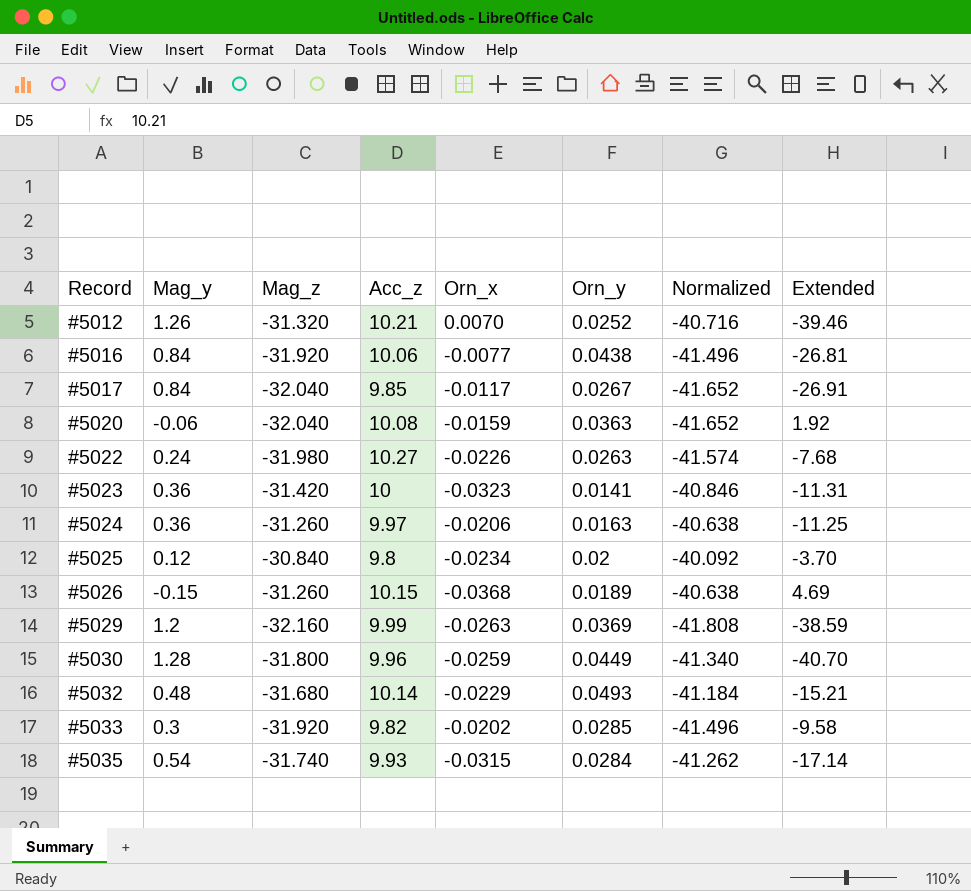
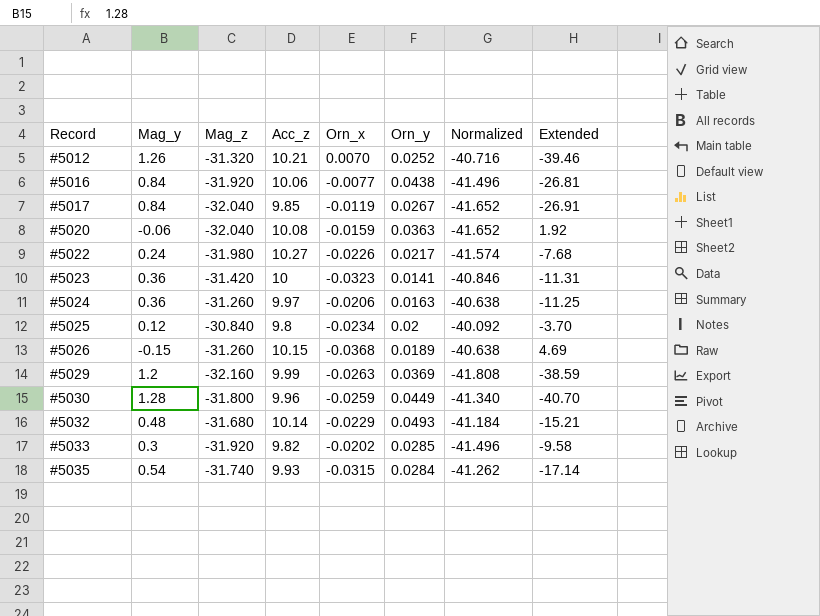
#5017 | Orn_x: -0.0117 -> -0.0119
#5022 | Orn_y: 0.0263 -> 0.0217

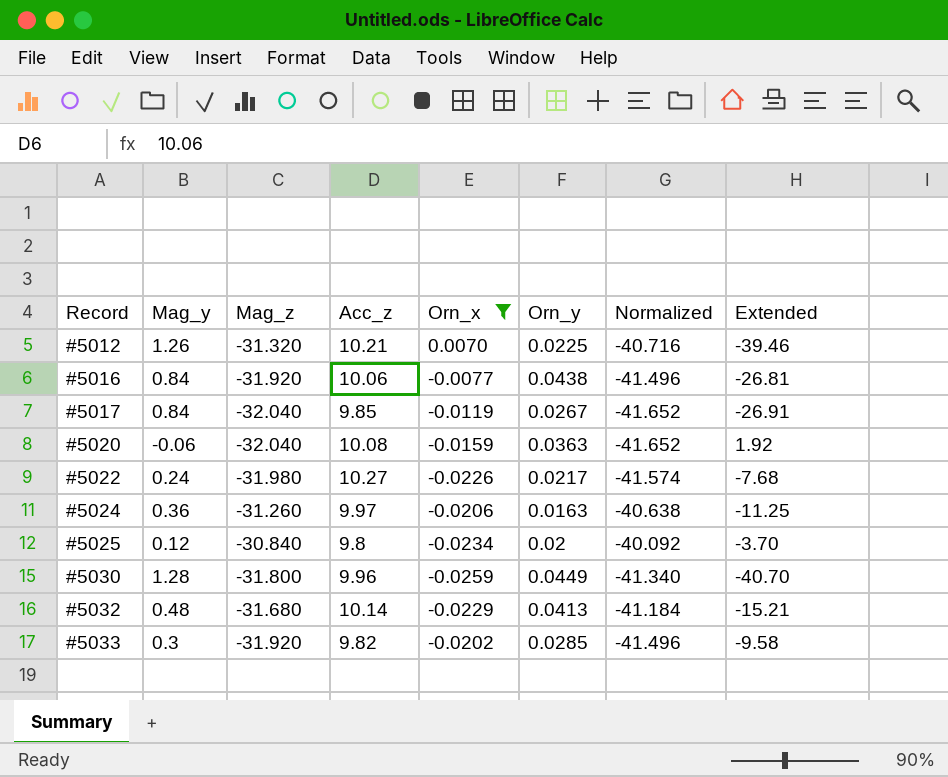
filter: none -> Orn_x >= -0.0259
#5012 | Orn_y: 0.0252 -> 0.0225
#5032 | Orn_y: 0.0493 -> 0.0413

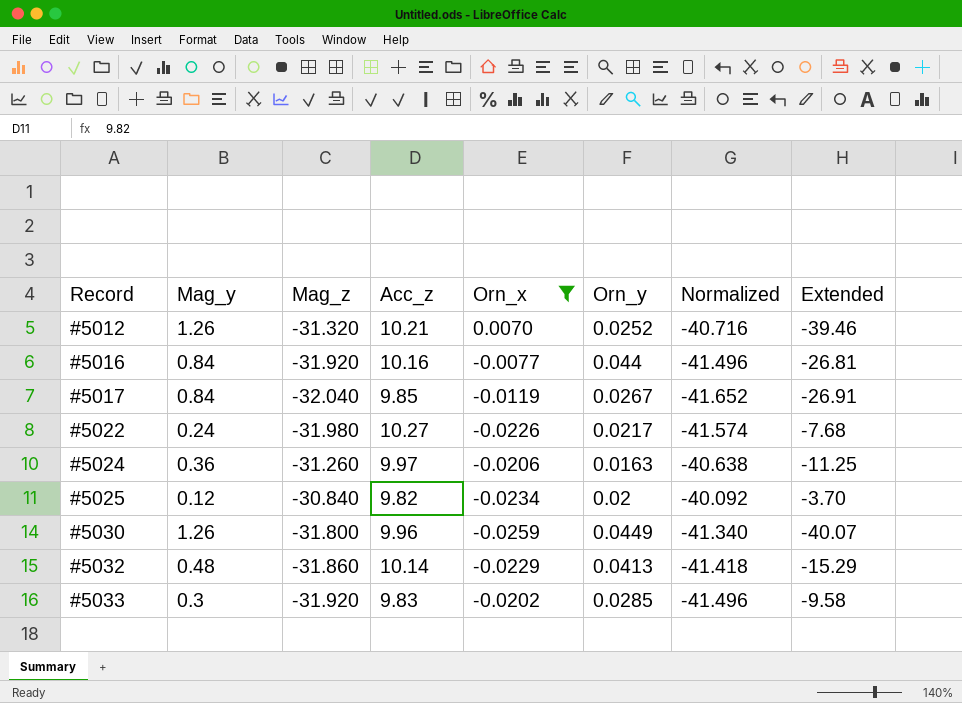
row #5020: -0.06 | -32.040 | 10.08 | -0.0159 | 0.0363 | -41.652 | 1.92 -> none
#5012 | Orn_y: 0.0225 -> 0.0252
#5016 | Acc_z: 10.06 -> 10.16
#5016 | Orn_y: 0.0438 -> 0.044
#5025 | Acc_z: 9.8 -> 9.82
#5030 | Mag_y: 1.28 -> 1.26
#5030 | Extended: -40.70 -> -40.07
#5032 | Mag_z: -31.680 -> -31.860
#5032 | Normalized: -41.184 -> -41.418
#5032 | Extended: -15.21 -> -15.29
#5033 | Acc_z: 9.82 -> 9.83

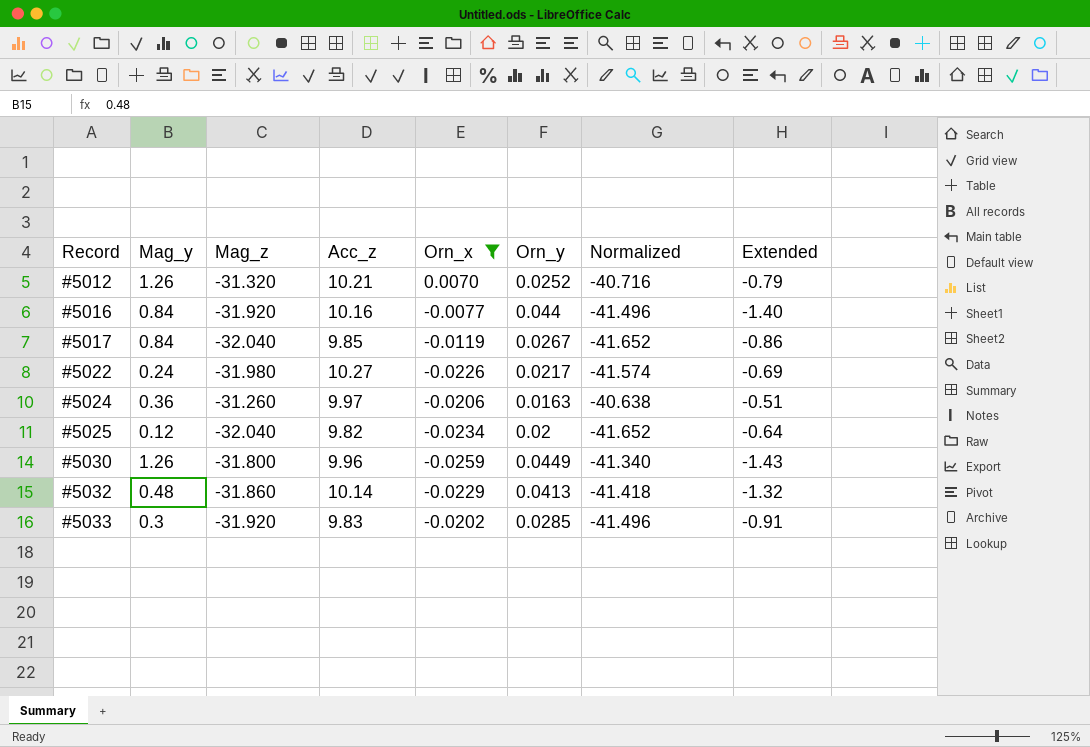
column Extended | formula: [Mag_y] * [Mag_z] -> [Mag_z] * [Orn_y]
#5025 | Mag_z: -30.840 -> -32.040
#5025 | Normalized: -40.092 -> -41.652

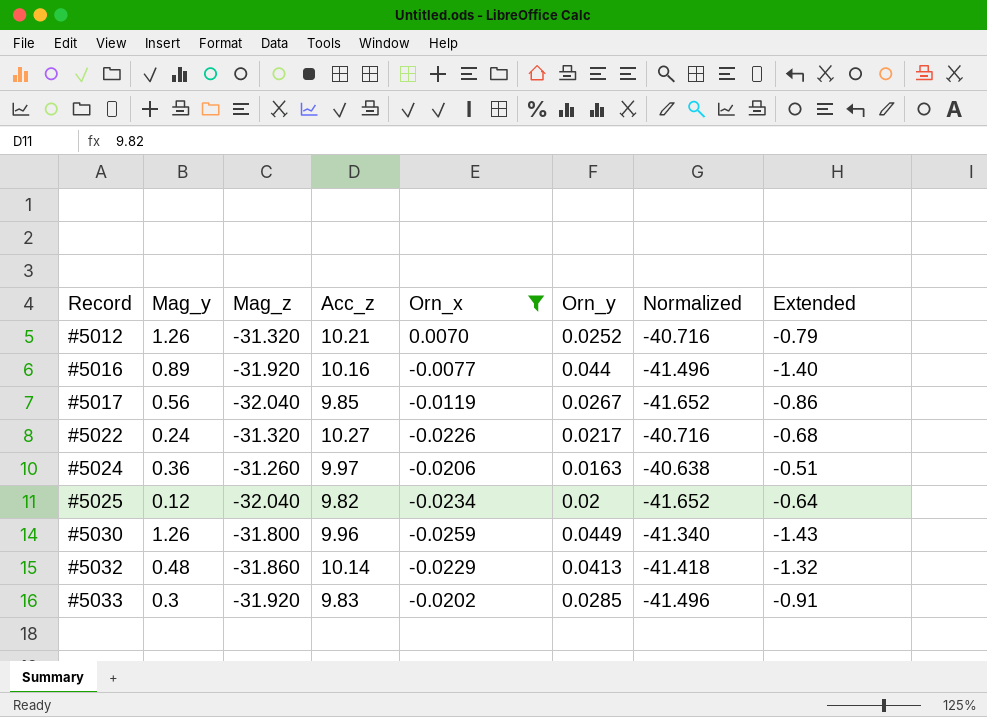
#5016 | Mag_y: 0.84 -> 0.89
#5017 | Mag_y: 0.84 -> 0.56
#5022 | Mag_z: -31.980 -> -31.320
#5022 | Normalized: -41.574 -> -40.716
#5022 | Extended: -0.69 -> -0.68

